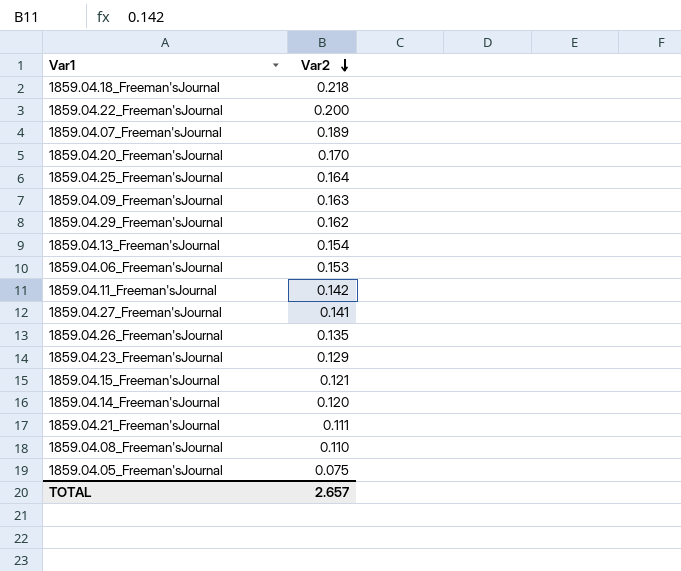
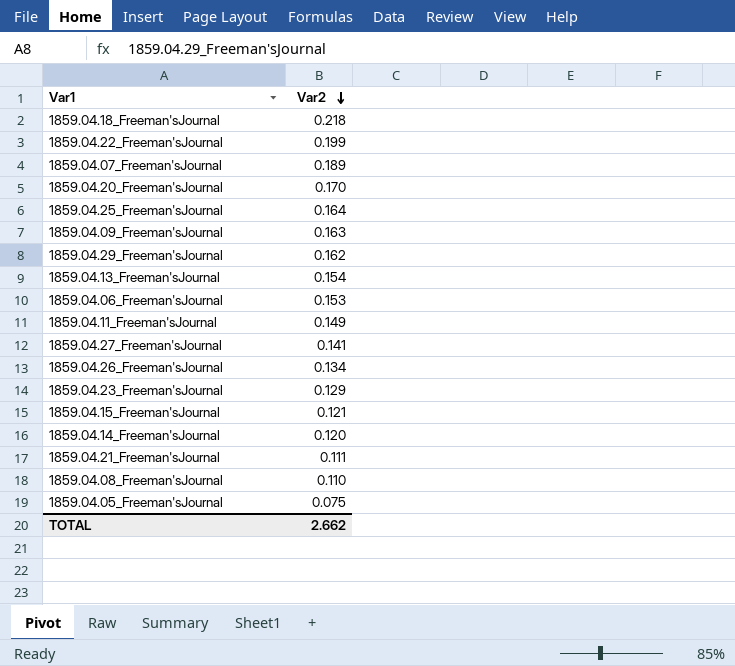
1859.04.22_Freeman'sJournal | Var2: 0.200 -> 0.199
1859.04.11_Freeman'sJournal | Var2: 0.142 -> 0.149
1859.04.26_Freeman'sJournal | Var2: 0.135 -> 0.134
TOTAL | Var2: 2.657 -> 2.662

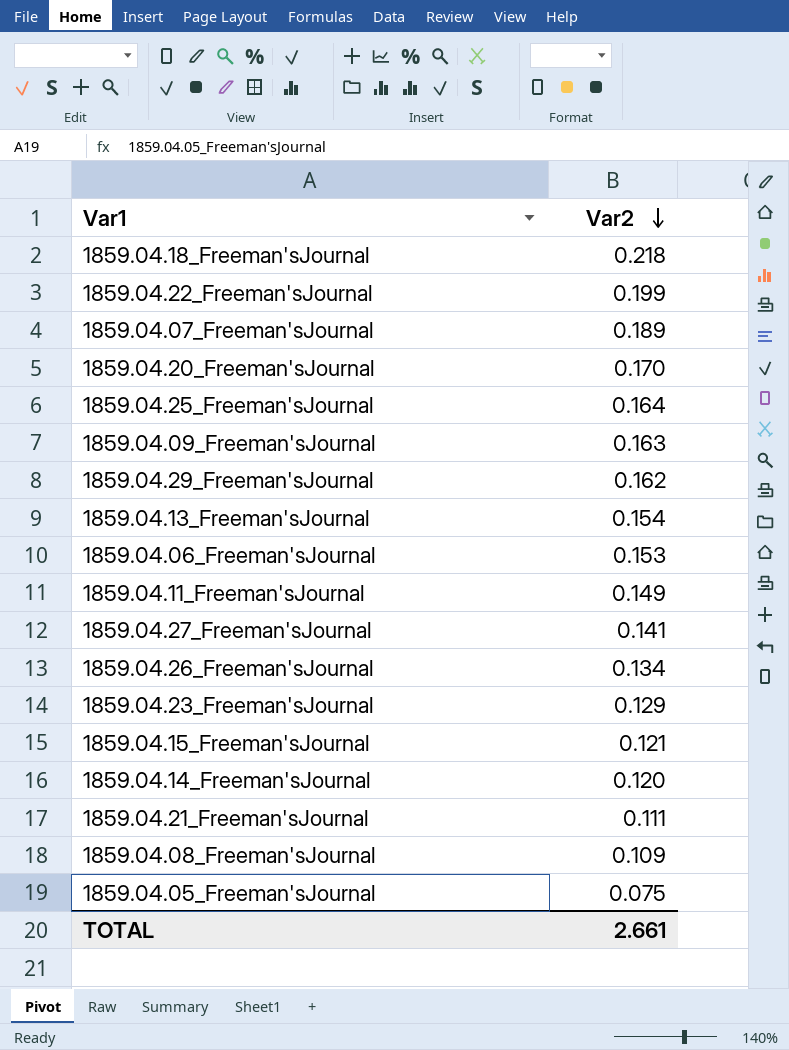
1859.04.08_Freeman'sJournal | Var2: 0.110 -> 0.109
TOTAL | Var2: 2.662 -> 2.661

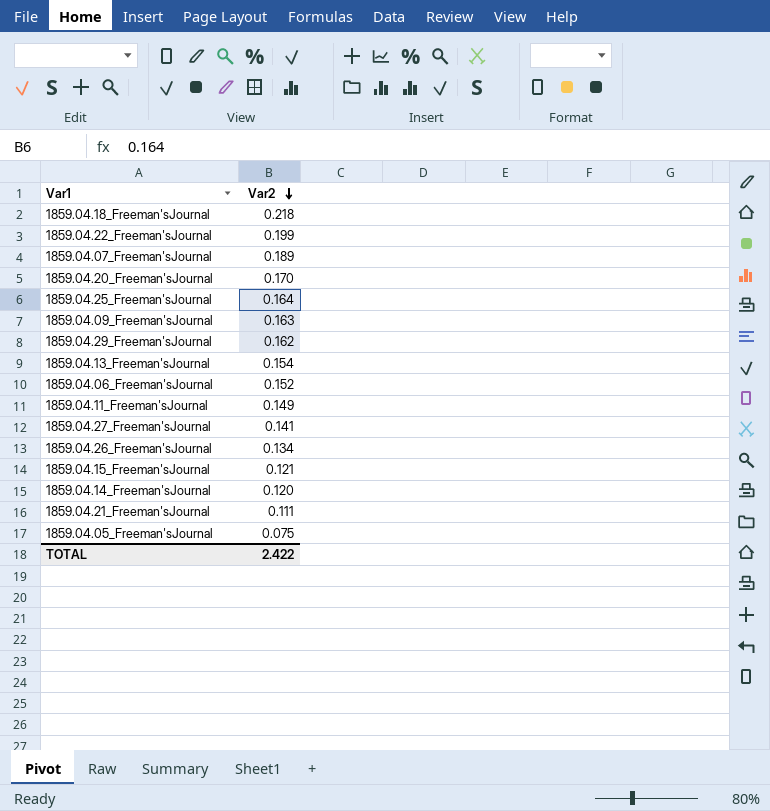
row 1859.04.23_Freeman'sJournal: 0.129 -> none
row 1859.04.08_Freeman'sJournal: 0.109 -> none
1859.04.06_Freeman'sJournal | Var2: 0.153 -> 0.152
TOTAL | Var2: 2.661 -> 2.422

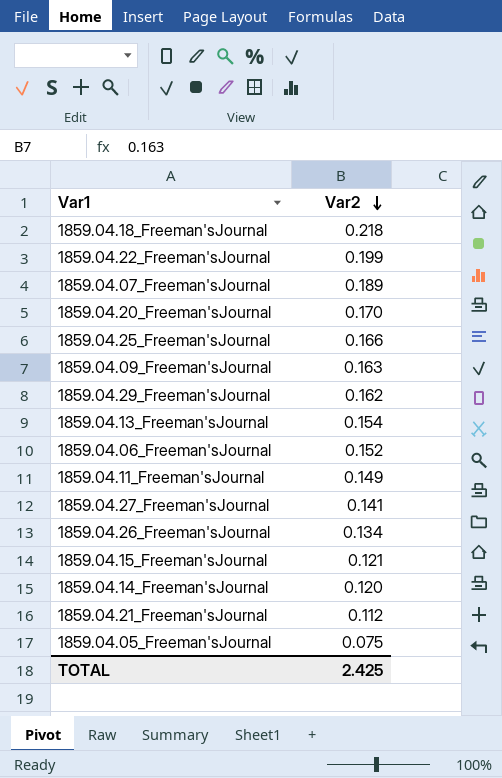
1859.04.25_Freeman'sJournal | Var2: 0.164 -> 0.166
1859.04.21_Freeman'sJournal | Var2: 0.111 -> 0.112
TOTAL | Var2: 2.422 -> 2.425

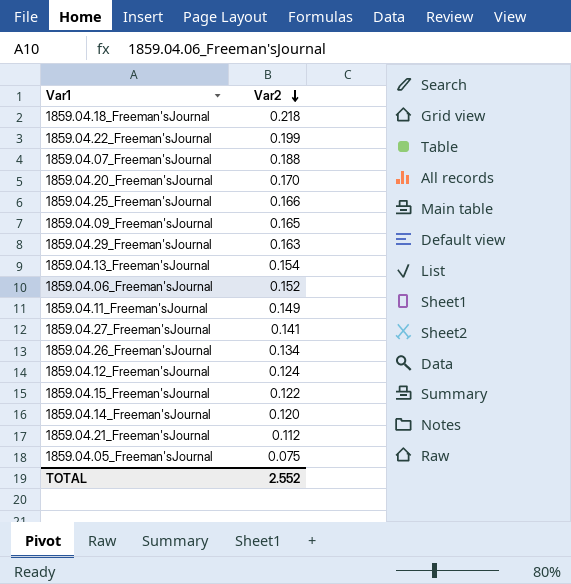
1859.04.07_Freeman'sJournal | Var2: 0.189 -> 0.188
1859.04.09_Freeman'sJournal | Var2: 0.163 -> 0.165
1859.04.29_Freeman'sJournal | Var2: 0.162 -> 0.163
row 1859.04.12_Freeman'sJournal: none -> 0.124
1859.04.15_Freeman'sJournal | Var2: 0.121 -> 0.122
TOTAL | Var2: 2.425 -> 2.552

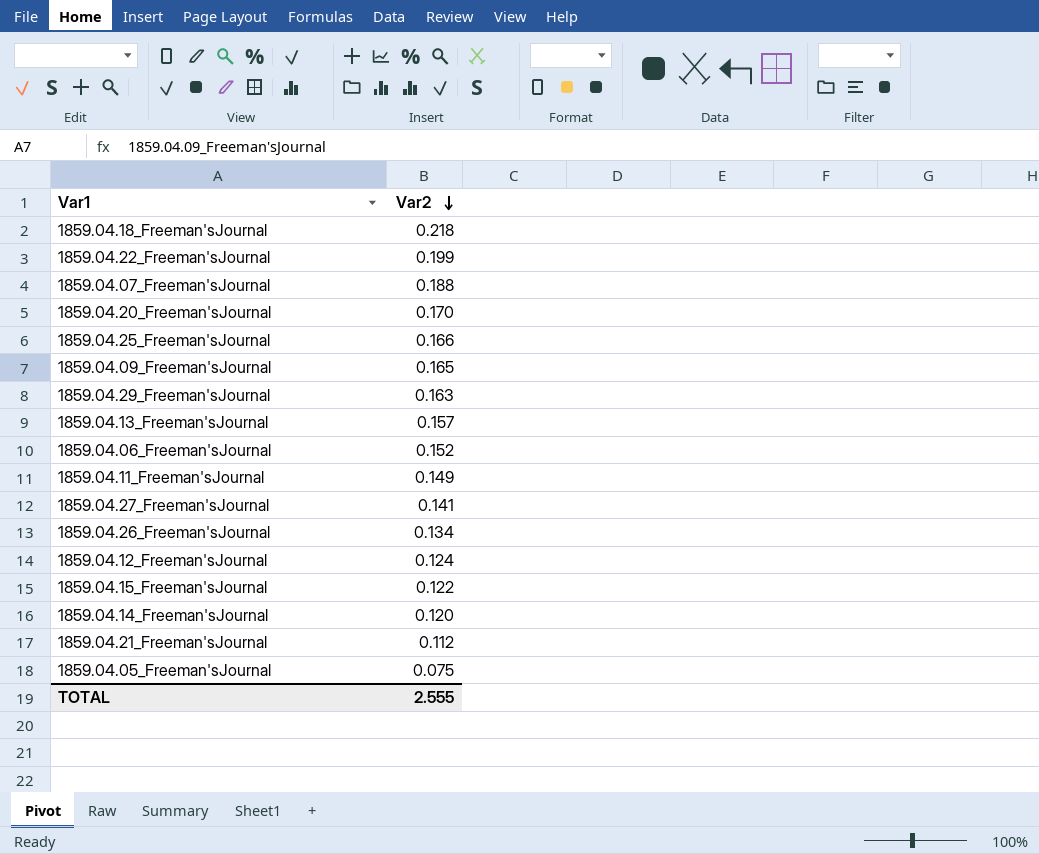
1859.04.13_Freeman'sJournal | Var2: 0.154 -> 0.157
TOTAL | Var2: 2.552 -> 2.555

